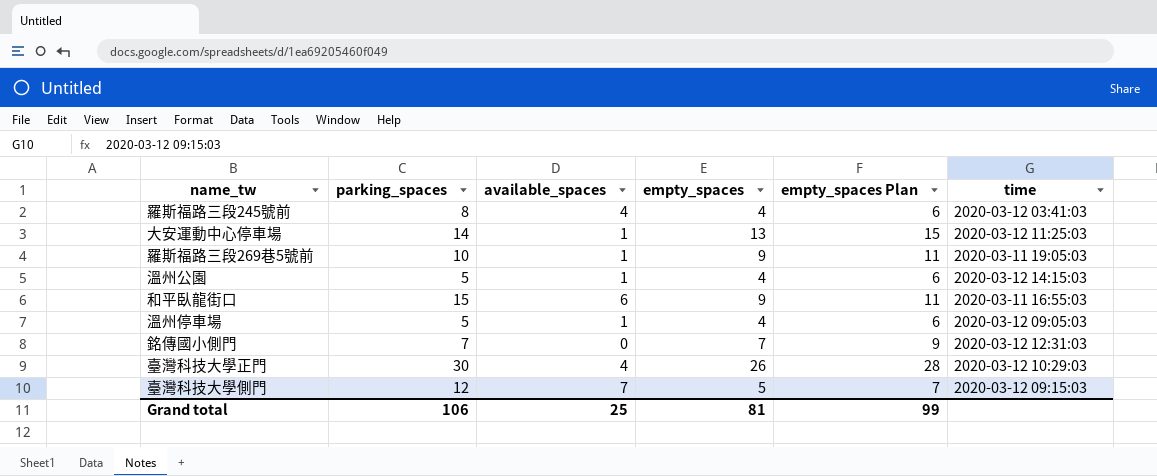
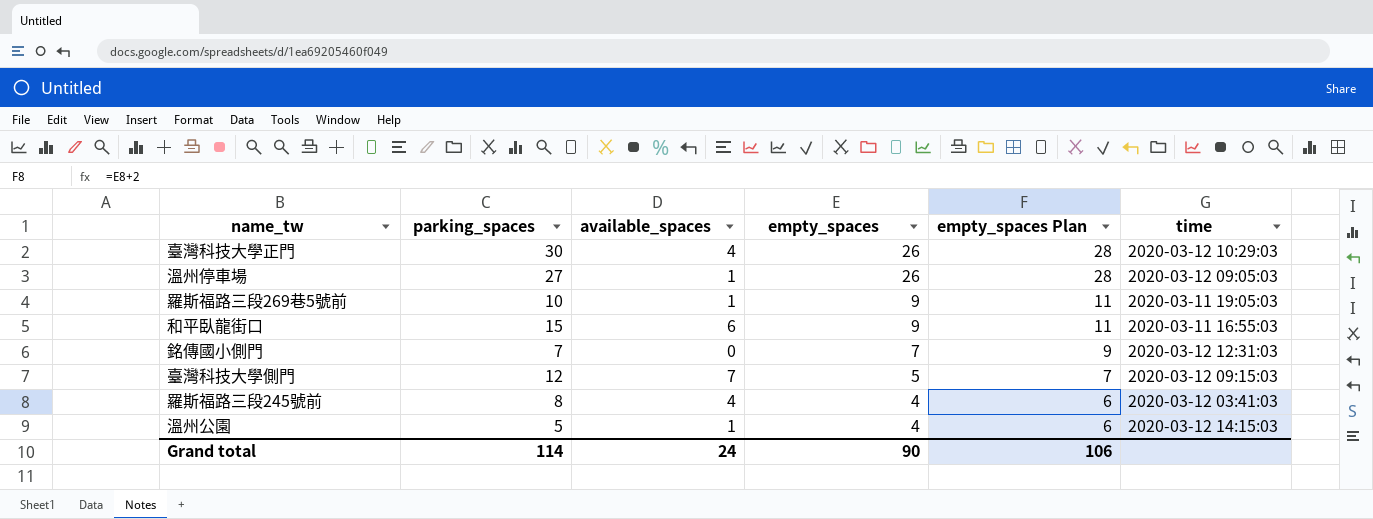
row order: none -> empty_spaces descending
row 大安運動中心停車場: 14 | 1 | 13 | 15 | 2020-03-12 11:25:03 -> none
溫州停車場 | parking_spaces: 5 -> 27
溫州停車場 | empty_spaces: 4 -> 26
溫州停車場 | empty_spaces Plan: 6 -> 28
Grand total | parking_spaces: 106 -> 114
Grand total | available_spaces: 25 -> 24
Grand total | empty_spaces: 81 -> 90
Grand total | empty_spaces Plan: 99 -> 106

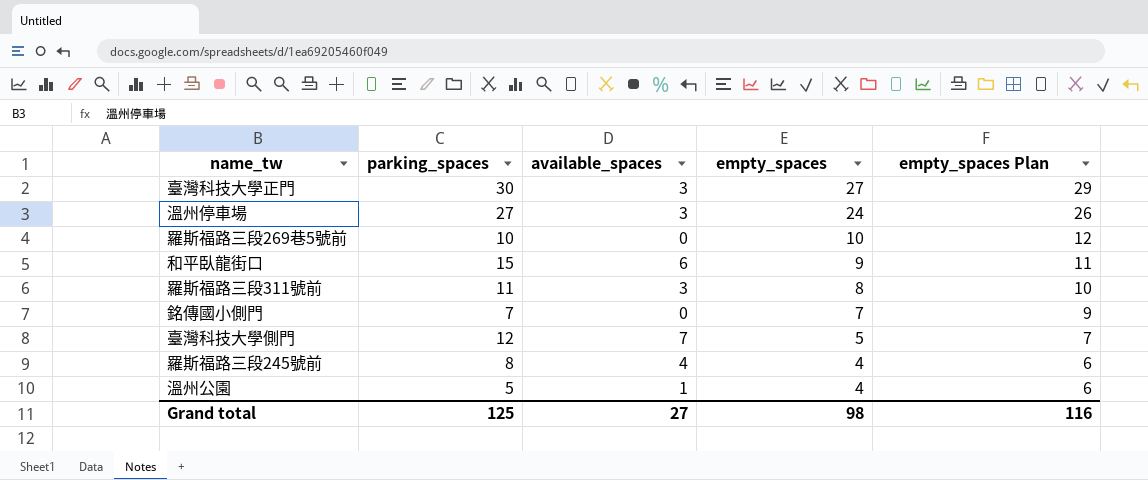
column time | position: 6 -> none
臺灣科技大學正門 | available_spaces: 4 -> 3
臺灣科技大學正門 | empty_spaces: 26 -> 27
臺灣科技大學正門 | empty_spaces Plan: 28 -> 29
溫州停車場 | available_spaces: 1 -> 3
溫州停車場 | empty_spaces: 26 -> 24
溫州停車場 | empty_spaces Plan: 28 -> 26
羅斯福路三段269巷5號前 | available_spaces: 1 -> 0
羅斯福路三段269巷5號前 | empty_spaces: 9 -> 10
羅斯福路三段269巷5號前 | empty_spaces Plan: 11 -> 12
row 羅斯福路三段311號前: none -> 11 | 3 | 8 | 10
Grand total | parking_spaces: 114 -> 125
Grand total | available_spaces: 24 -> 27
Grand total | empty_spaces: 90 -> 98
Grand total | empty_spaces Plan: 106 -> 116

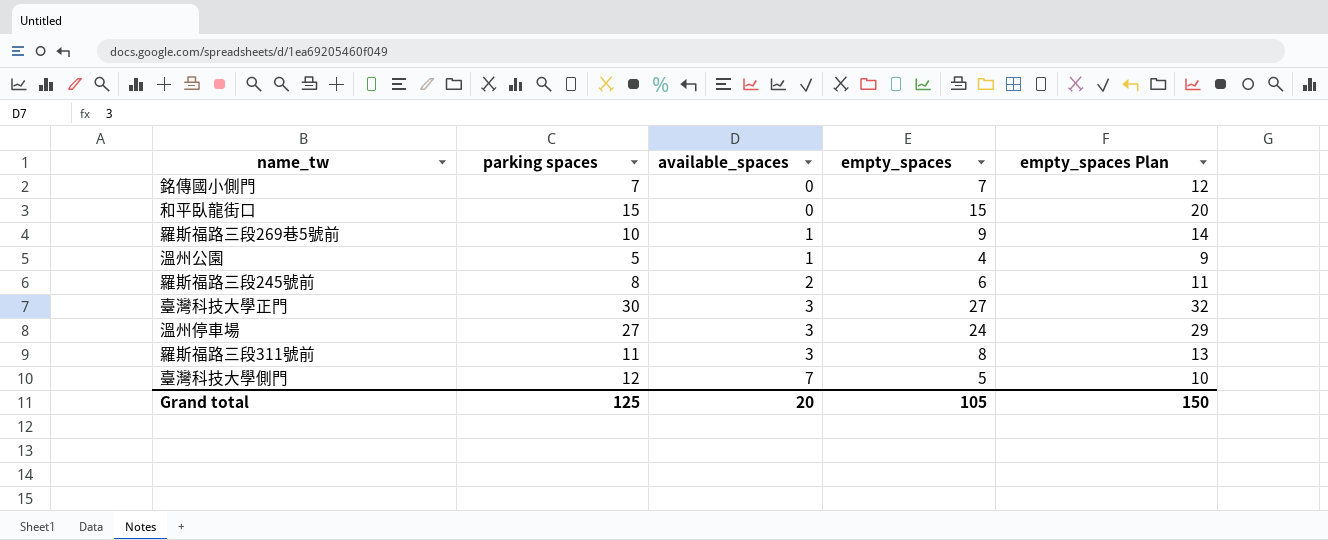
row order: empty_spaces descending -> available_spaces ascending
column name: parking_spaces -> parking spaces
column empty_spaces Plan | formula: [empty_spaces] + 2 -> [empty_spaces] + 5
和平臥龍街口 | available_spaces: 6 -> 0
和平臥龍街口 | empty_spaces: 9 -> 15
羅斯福路三段269巷5號前 | available_spaces: 0 -> 1
羅斯福路三段269巷5號前 | empty_spaces: 10 -> 9
羅斯福路三段245號前 | available_spaces: 4 -> 2
羅斯福路三段245號前 | empty_spaces: 4 -> 6
Grand total | available_spaces: 27 -> 20
Grand total | empty_spaces: 98 -> 105
Grand total | empty_spaces Plan: 116 -> 150

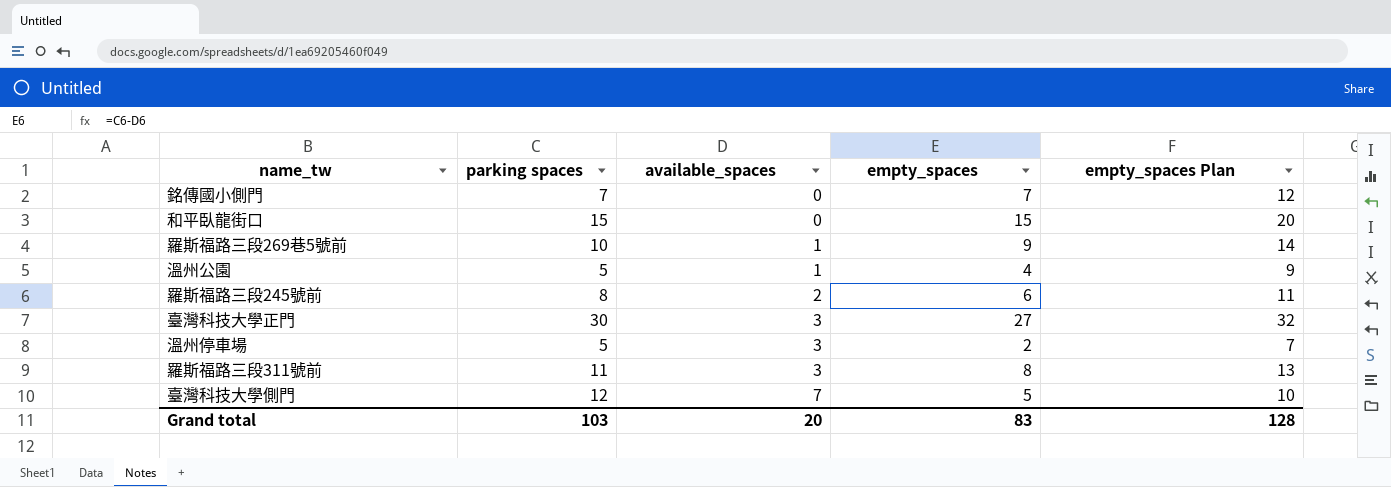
溫州停車場 | parking spaces: 27 -> 5
溫州停車場 | empty_spaces: 24 -> 2
溫州停車場 | empty_spaces Plan: 29 -> 7
Grand total | parking spaces: 125 -> 103
Grand total | empty_spaces: 105 -> 83
Grand total | empty_spaces Plan: 150 -> 128

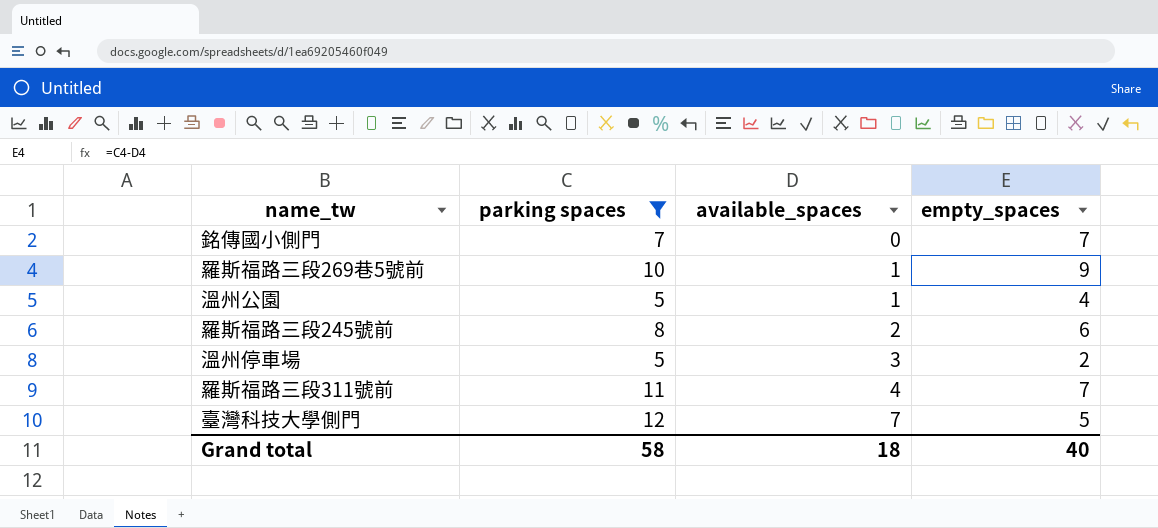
filter: none -> parking spaces <= 12
column empty_spaces Plan | formula: [empty_spaces] + 5 -> none
羅斯福路三段311號前 | available_spaces: 3 -> 4
羅斯福路三段311號前 | empty_spaces: 8 -> 7
Grand total | parking spaces: 103 -> 58
Grand total | available_spaces: 20 -> 18
Grand total | empty_spaces: 83 -> 40

